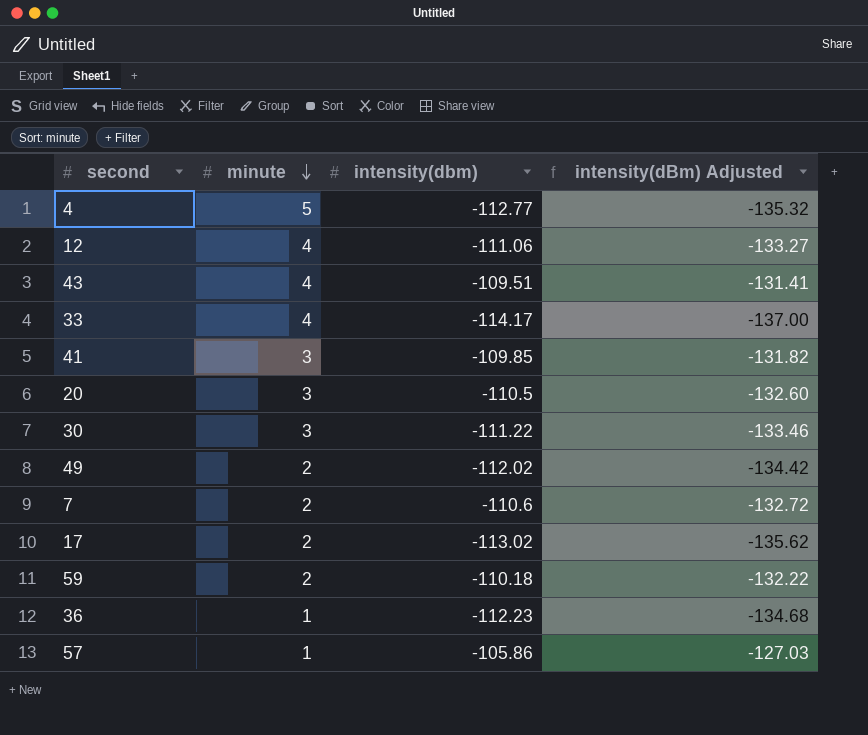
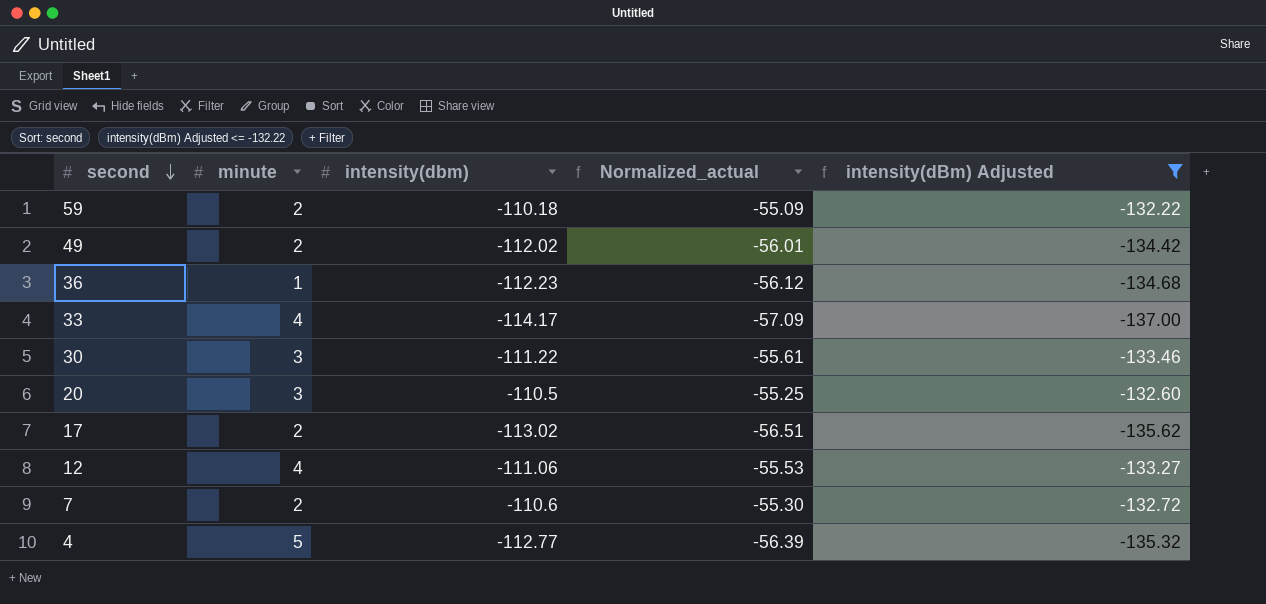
filter: none -> intensity(dBm) Adjusted <= -132.22
row order: minute descending -> second descending
column Normalized_actual | formula: none -> [intensity(dbm)] * 0.5

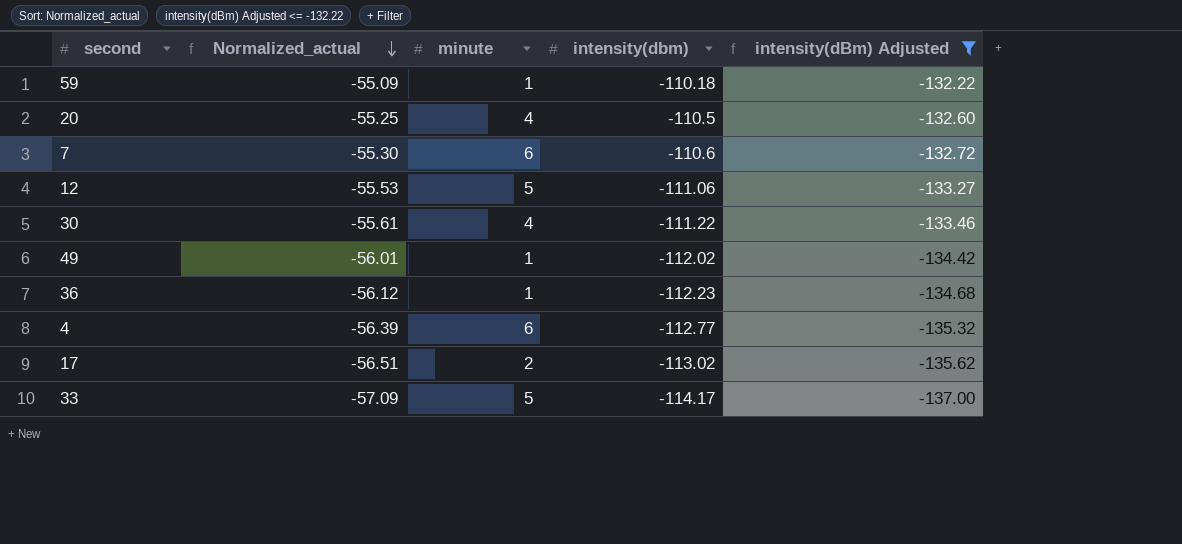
row order: second descending -> Normalized_actual descending
column Normalized_actual | position: 4 -> 2
59 | minute: 2 -> 1
20 | minute: 3 -> 4
7 | minute: 2 -> 6
12 | minute: 4 -> 5
30 | minute: 3 -> 4
49 | minute: 2 -> 1
4 | minute: 5 -> 6
33 | minute: 4 -> 5

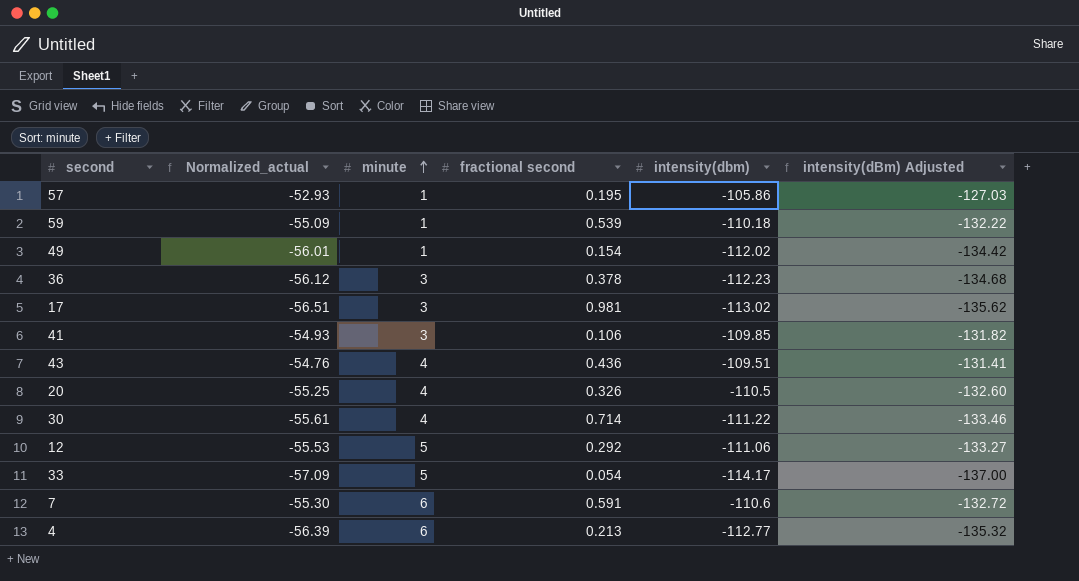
filter: intensity(dBm) Adjusted <= -132.22 -> none
row order: Normalized_actual descending -> minute ascending
column fractional second | position: none -> 4
36 | minute: 1 -> 3
17 | minute: 2 -> 3

